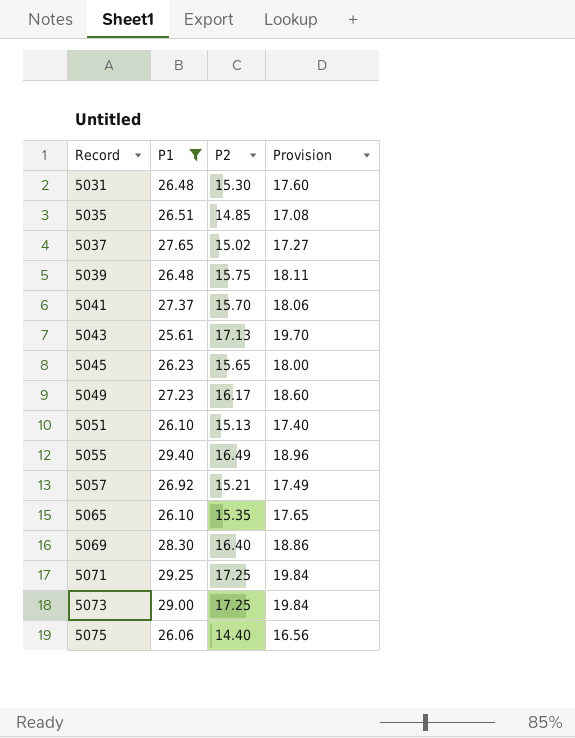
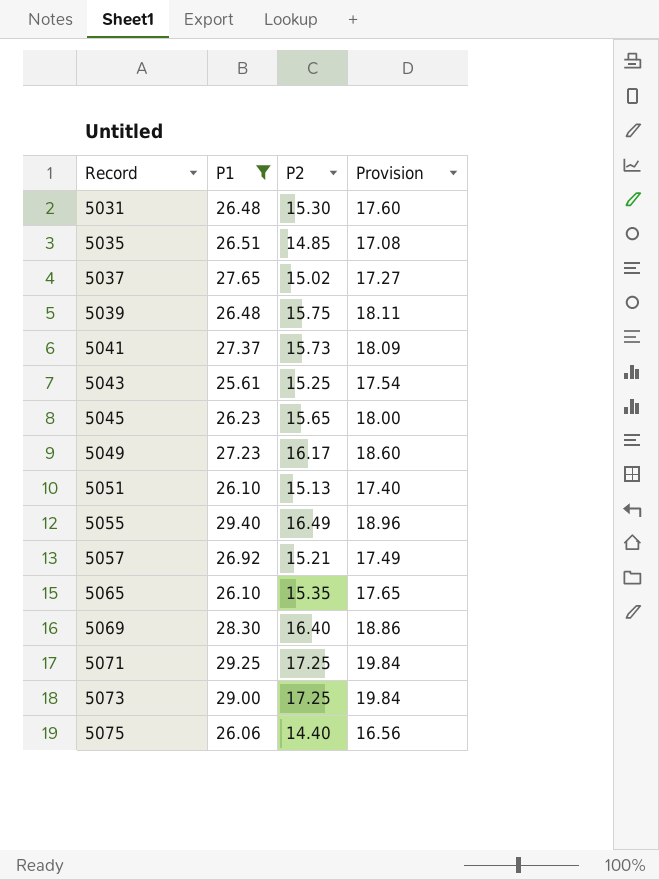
5041 | P2: 15.70 -> 15.73
5041 | Provision: 18.06 -> 18.09
5043 | P2: 17.13 -> 15.25
5043 | Provision: 19.70 -> 17.54

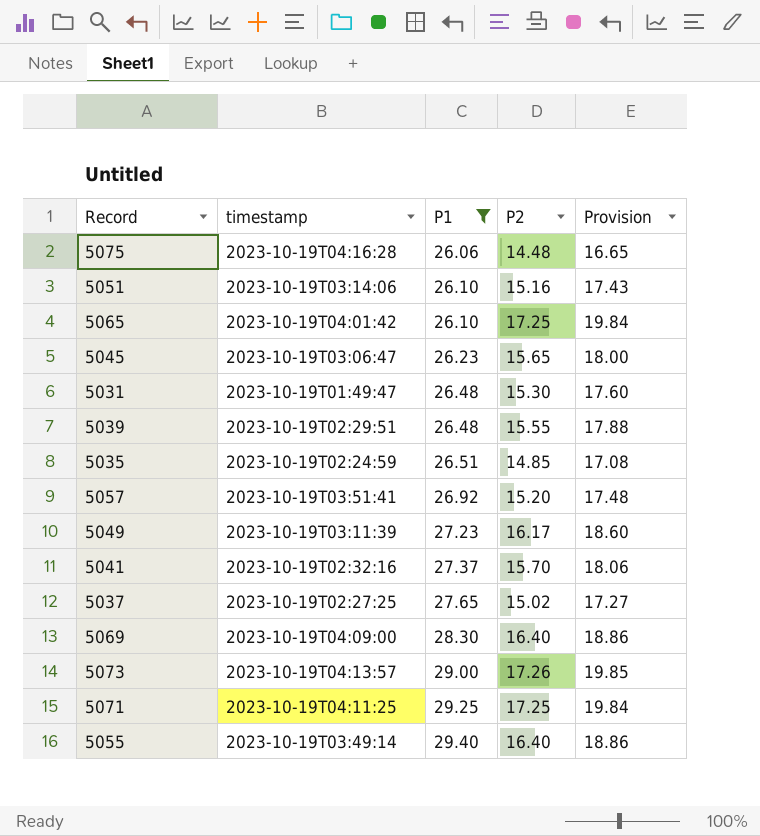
row order: Record ascending -> P1 ascending
column timestamp | position: none -> 2
row 5043: 25.61 | 15.25 | 17.54 -> none
5075 | P2: 14.40 -> 14.48
5075 | Provision: 16.56 -> 16.65
5051 | P2: 15.13 -> 15.16
5051 | Provision: 17.40 -> 17.43
5065 | P2: 15.35 -> 17.25
5065 | Provision: 17.65 -> 19.84
5039 | P2: 15.75 -> 15.55
5039 | Provision: 18.11 -> 17.88
5057 | P2: 15.21 -> 15.20
5057 | Provision: 17.49 -> 17.48
5041 | P2: 15.73 -> 15.70
5041 | Provision: 18.09 -> 18.06
5073 | P2: 17.25 -> 17.26
5073 | Provision: 19.84 -> 19.85
5055 | P2: 16.49 -> 16.40
5055 | Provision: 18.96 -> 18.86

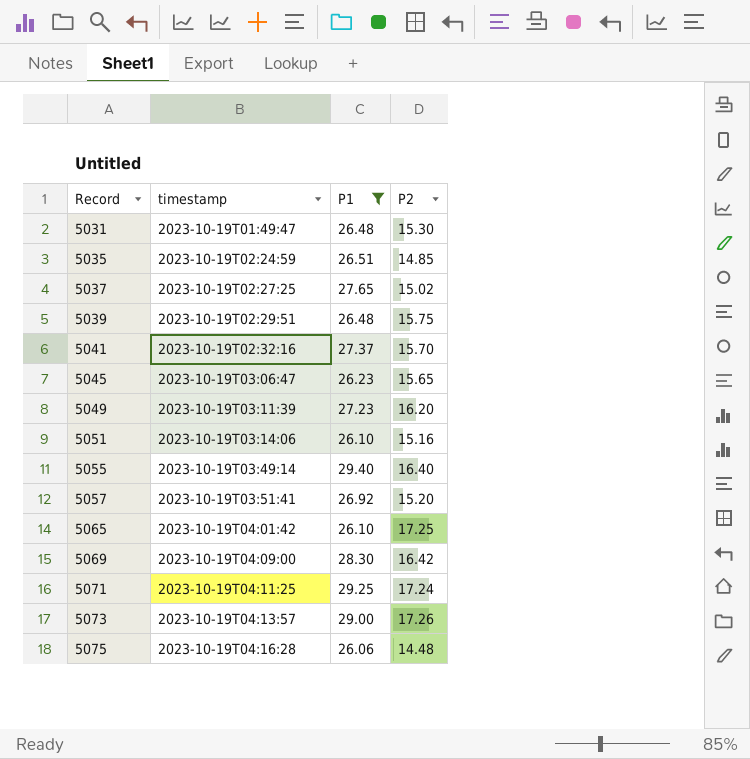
row order: P1 ascending -> Record ascending
column Provision | formula: [P2] * 1.15 -> none
5039 | P2: 15.55 -> 15.75
5049 | P2: 16.17 -> 16.20
5069 | P2: 16.40 -> 16.42
5071 | P2: 17.25 -> 17.24

